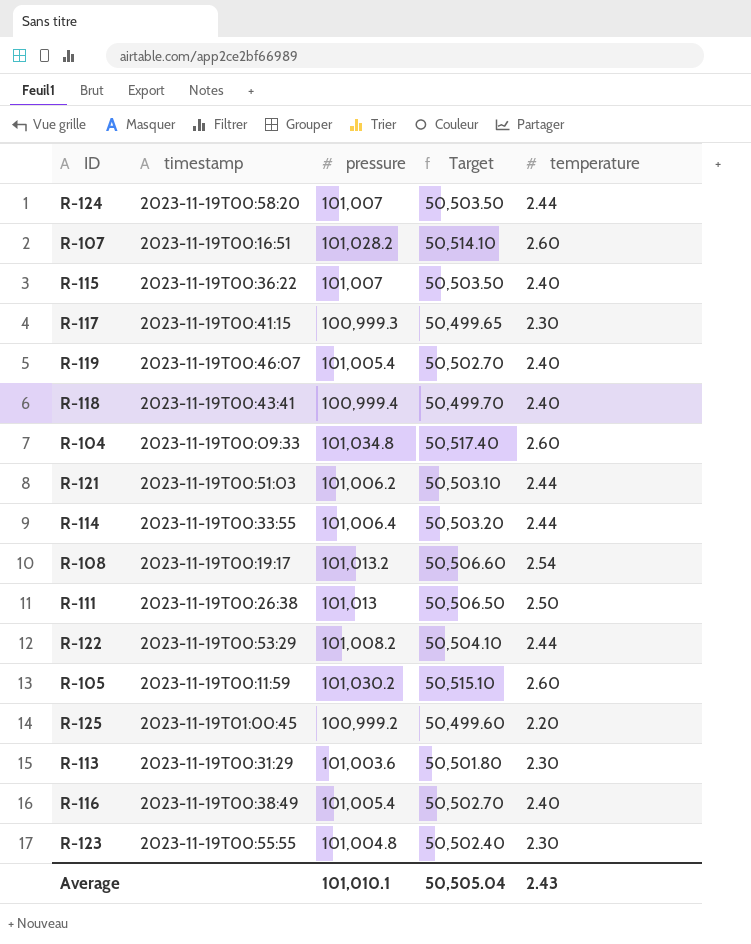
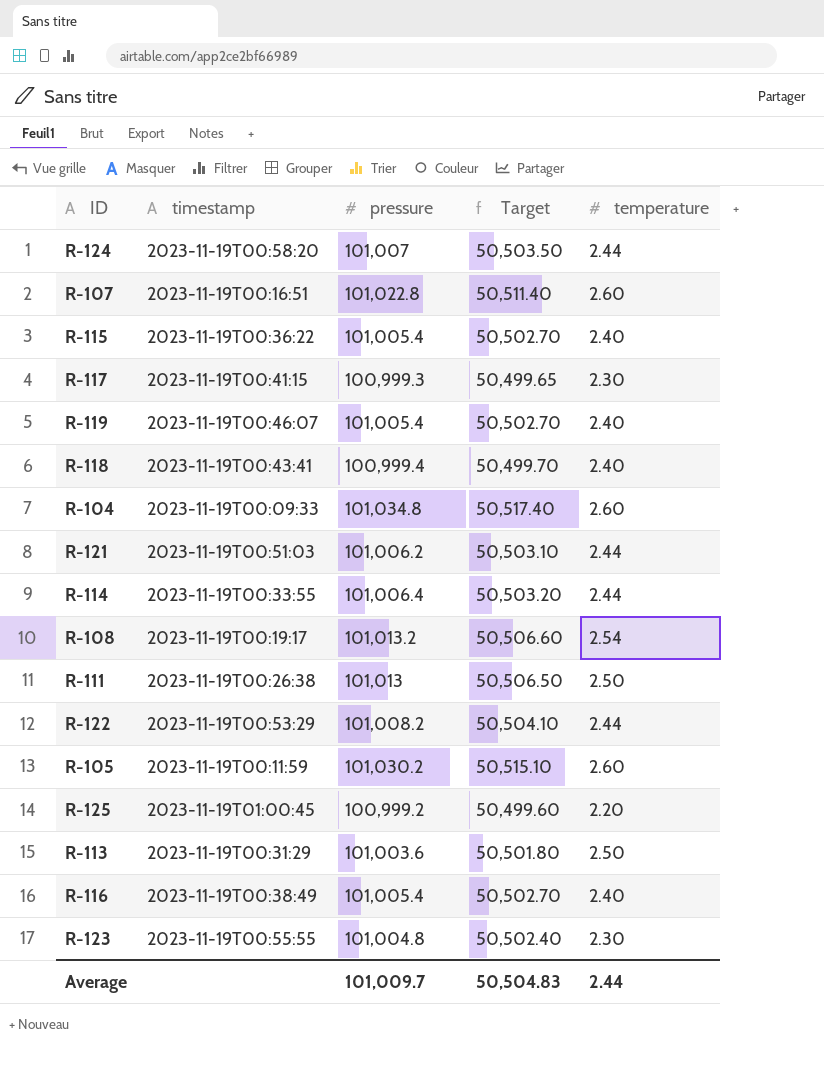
R-107 | pressure: 101,028.2 -> 101,022.8
R-107 | Target: 50,514.10 -> 50,511.40
R-115 | pressure: 101,007 -> 101,005.4
R-115 | Target: 50,503.50 -> 50,502.70
R-113 | temperature: 2.30 -> 2.50
Average | pressure: 101,010.1 -> 101,009.7
Average | Target: 50,505.04 -> 50,504.83
Average | temperature: 2.43 -> 2.44

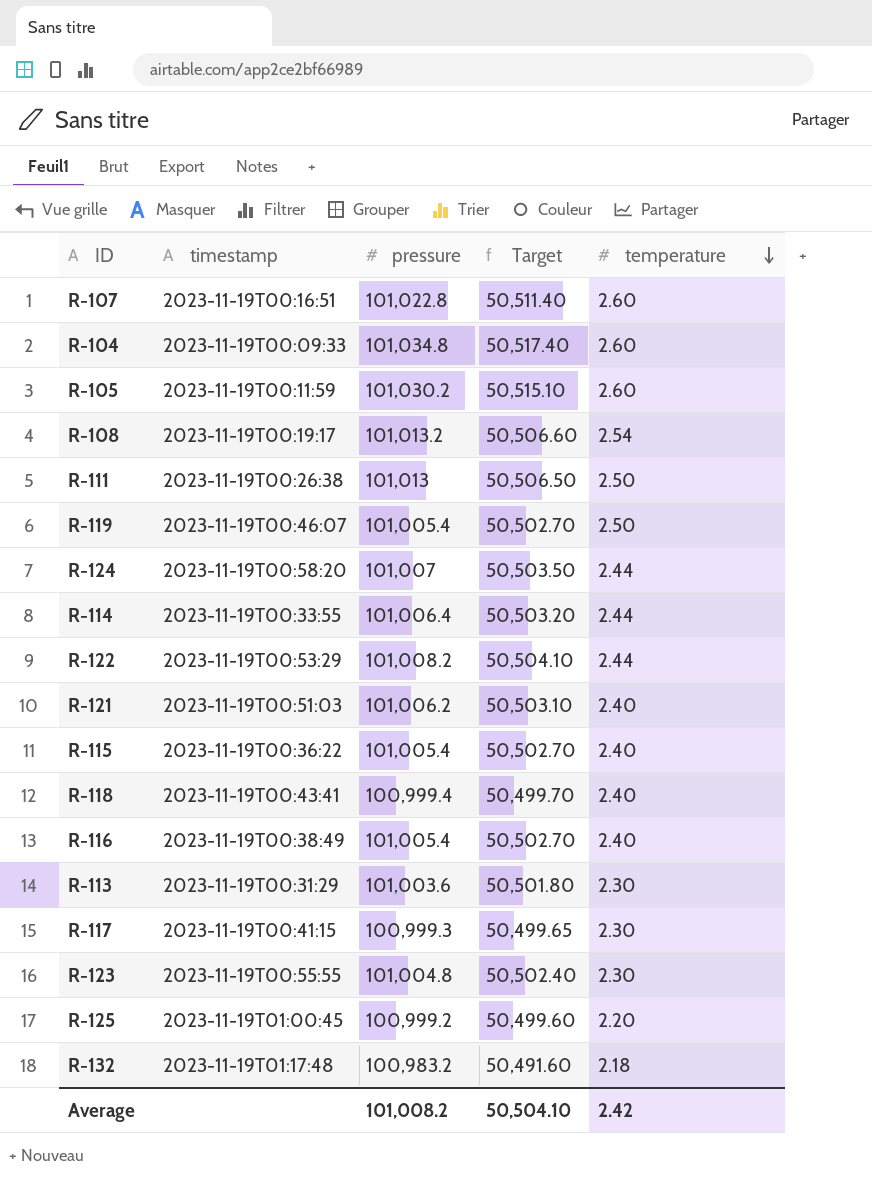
row order: none -> temperature descending
R-119 | temperature: 2.40 -> 2.50
R-121 | temperature: 2.44 -> 2.40
R-113 | temperature: 2.50 -> 2.30
row R-132: none -> 2023-11-19T01:17:48 | 100,983.2 | 50,491.60 | 2.18
Average | pressure: 101,009.7 -> 101,008.2
Average | Target: 50,504.83 -> 50,504.10
Average | temperature: 2.44 -> 2.42

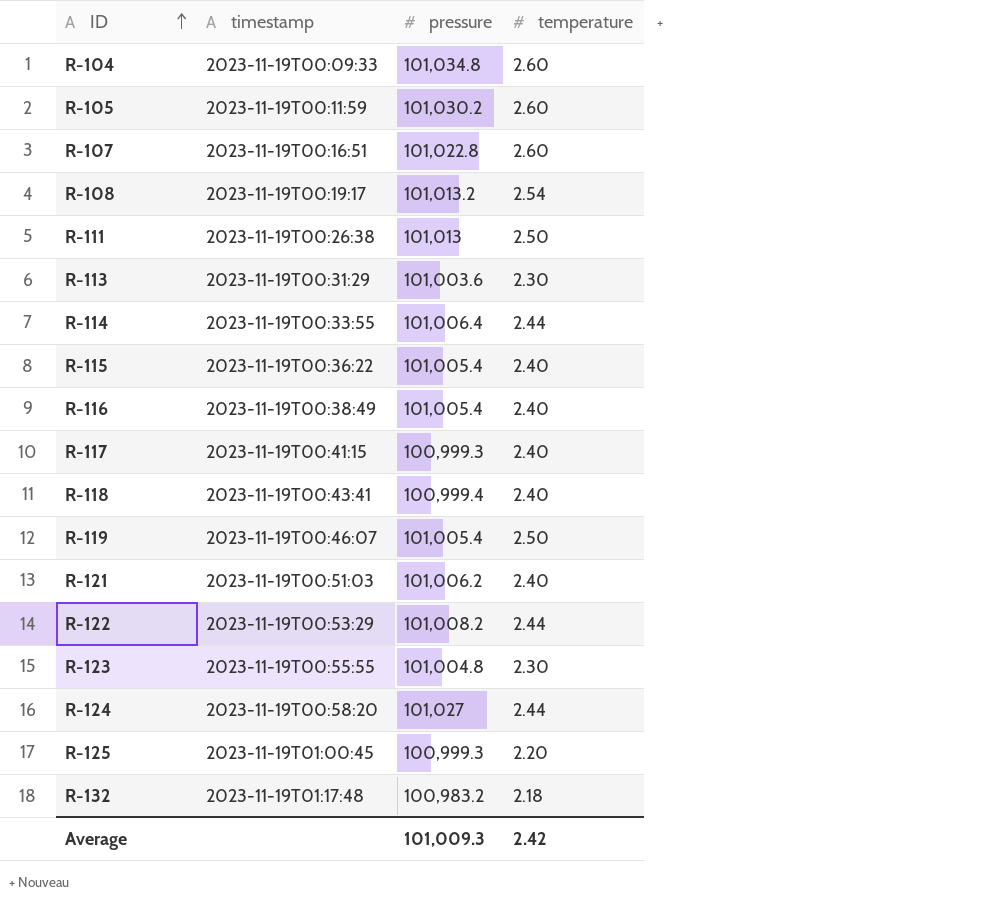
row order: temperature descending -> ID ascending
column Target | formula: [pressure] * 0.5 -> none
R-117 | temperature: 2.30 -> 2.40
R-124 | pressure: 101,007 -> 101,027
R-125 | pressure: 100,999.2 -> 100,999.3
Average | pressure: 101,008.2 -> 101,009.3

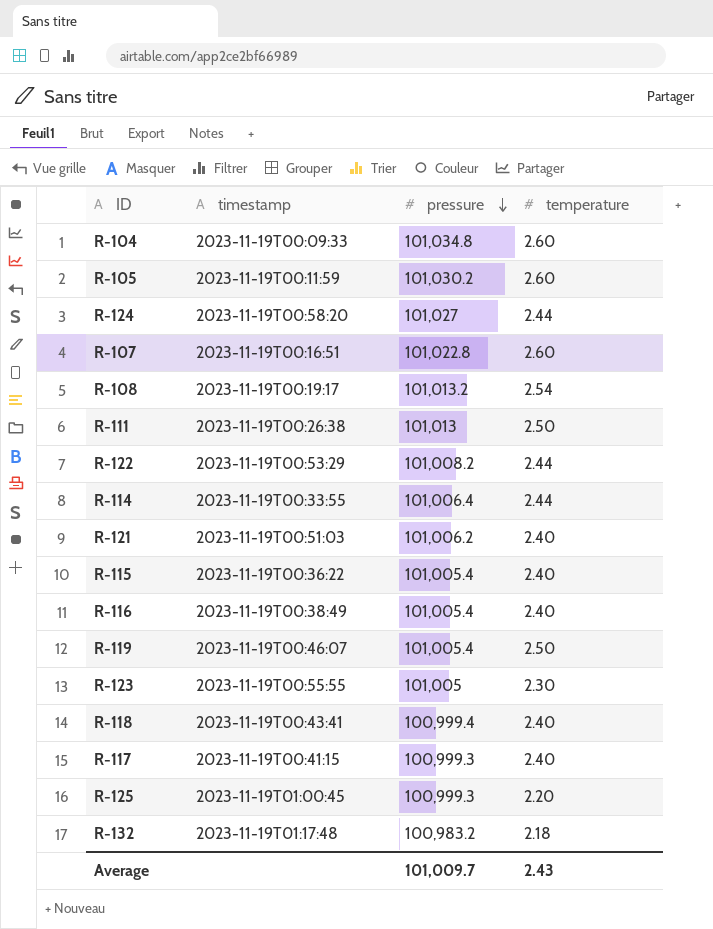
row order: ID ascending -> pressure descending
row R-113: 2023-11-19T00:31:29 | 101,003.6 | 2.30 -> none
R-123 | pressure: 101,004.8 -> 101,005
Average | pressure: 101,009.3 -> 101,009.7
Average | temperature: 2.42 -> 2.43

